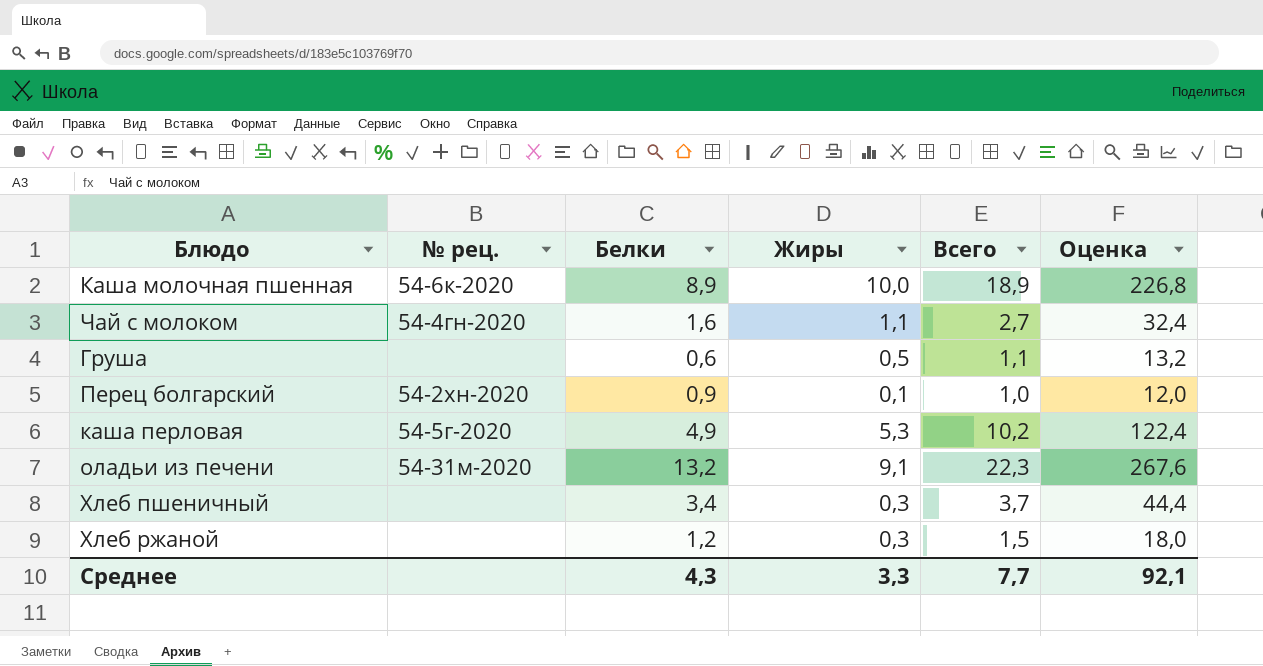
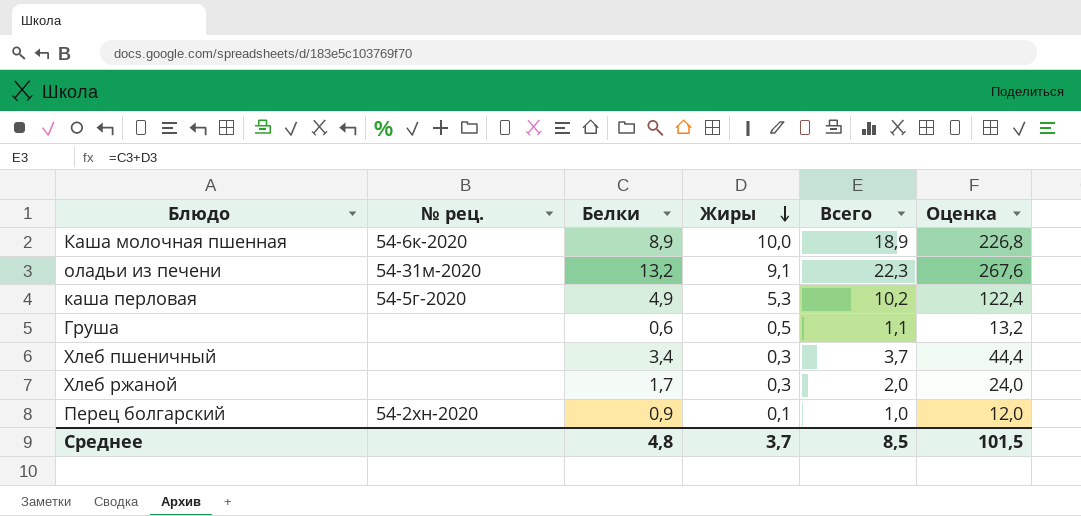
row order: none -> Жиры descending
row Чай с молоком: 54-4гн-2020 | 1,6 | 1,1 | 2,7 | 32,4 -> none
Хлеб ржаной | Белки: 1,2 -> 1,7
Хлеб ржаной | Всего: 1,5 -> 2,0
Хлеб ржаной | Оценка: 18,0 -> 24,0
Среднее | Белки: 4,3 -> 4,8
Среднее | Жиры: 3,3 -> 3,7
Среднее | Всего: 7,7 -> 8,5
Среднее | Оценка: 92,1 -> 101,5

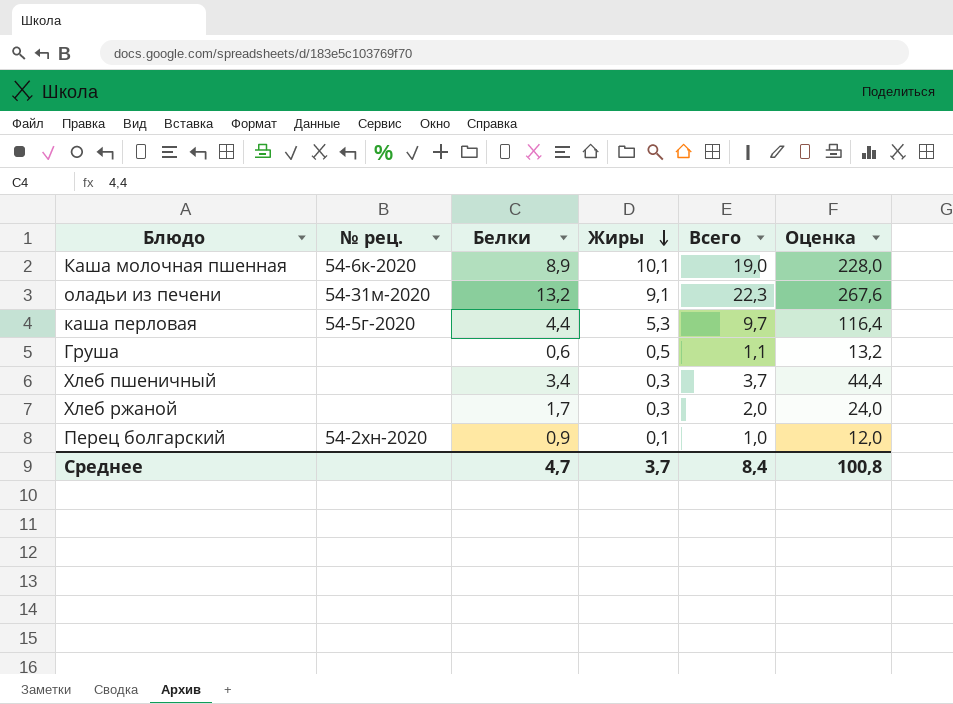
Каша молочная пшенная | Жиры: 10,0 -> 10,1
Каша молочная пшенная | Всего: 18,9 -> 19,0
Каша молочная пшенная | Оценка: 226,8 -> 228,0
каша перловая | Белки: 4,9 -> 4,4
каша перловая | Всего: 10,2 -> 9,7
каша перловая | Оценка: 122,4 -> 116,4
Среднее | Белки: 4,8 -> 4,7
Среднее | Всего: 8,5 -> 8,4
Среднее | Оценка: 101,5 -> 100,8

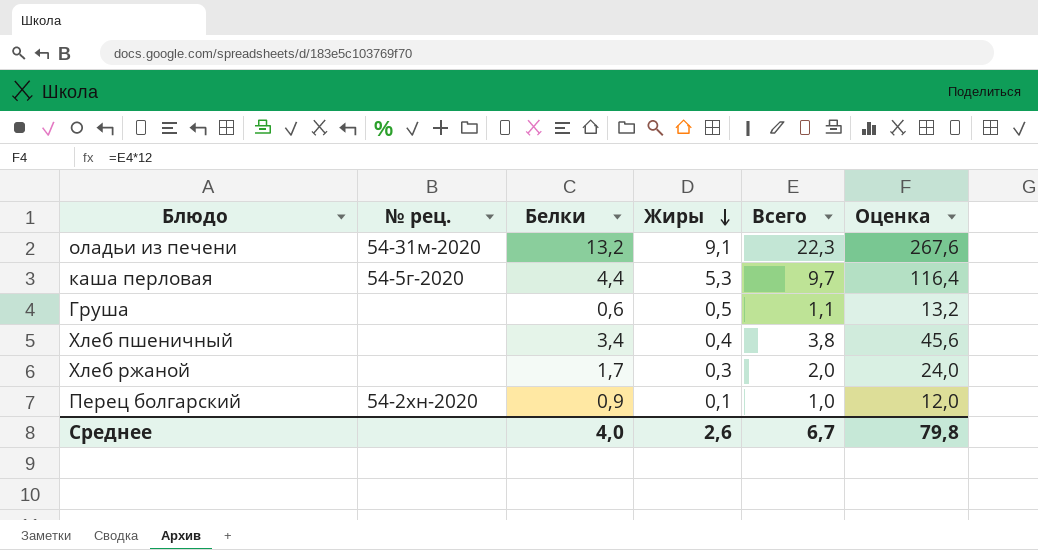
row Каша молочная пшенная: 54-6к-2020 | 8,9 | 10,1 | 19,0 | 228,0 -> none
Хлеб пшеничный | Жиры: 0,3 -> 0,4
Хлеб пшеничный | Всего: 3,7 -> 3,8
Хлеб пшеничный | Оценка: 44,4 -> 45,6
Среднее | Белки: 4,7 -> 4,0
Среднее | Жиры: 3,7 -> 2,6
Среднее | Всего: 8,4 -> 6,7
Среднее | Оценка: 100,8 -> 79,8

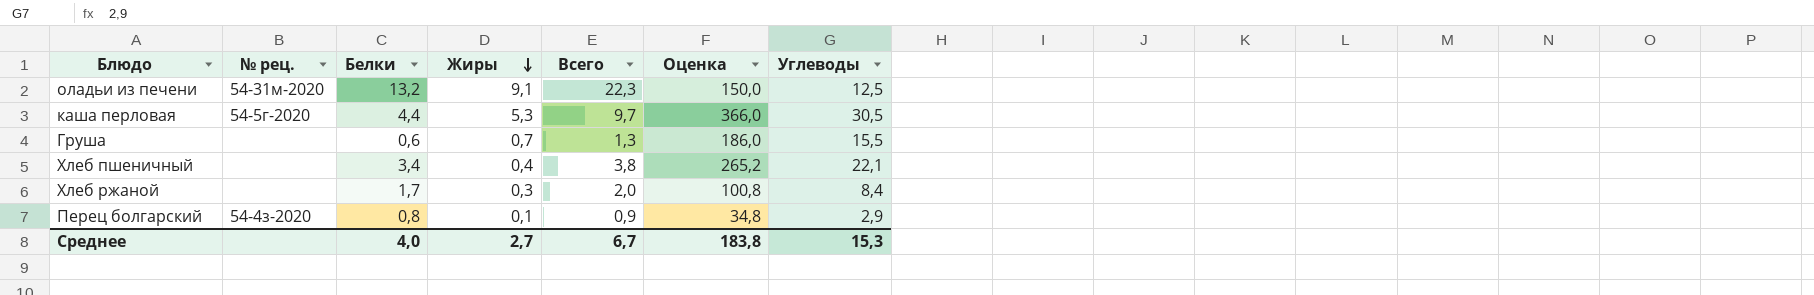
column Оценка | formula: [Всего] * 12 -> [Углеводы] * 12
column Углеводы | position: none -> 7
Груша | Жиры: 0,5 -> 0,7
Груша | Всего: 1,1 -> 1,3
Перец болгарский | № рец.: 54-2хн-2020 -> 54-4з-2020
Перец болгарский | Белки: 0,9 -> 0,8
Перец болгарский | Всего: 1,0 -> 0,9
Среднее | Жиры: 2,6 -> 2,7
Среднее | Оценка: 79,8 -> 183,8

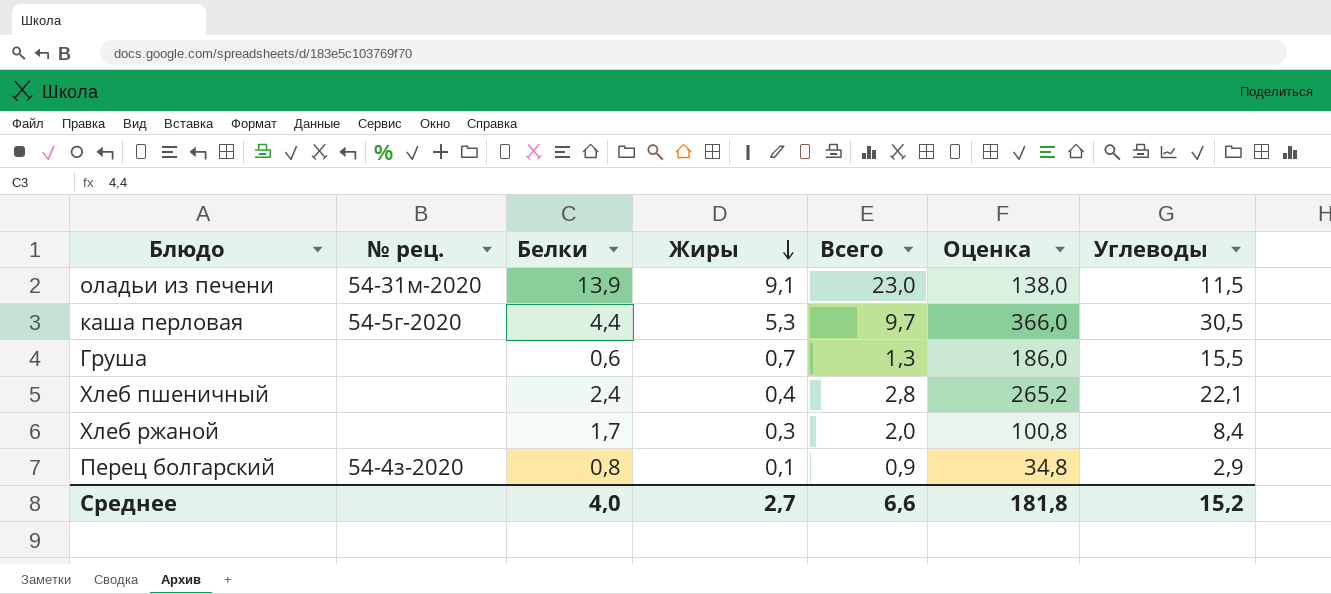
оладьи из печени | Белки: 13,2 -> 13,9
оладьи из печени | Всего: 22,3 -> 23,0
оладьи из печени | Оценка: 150,0 -> 138,0
оладьи из печени | Углеводы: 12,5 -> 11,5
Хлеб пшеничный | Белки: 3,4 -> 2,4
Хлеб пшеничный | Всего: 3,8 -> 2,8
Среднее | Всего: 6,7 -> 6,6
Среднее | Оценка: 183,8 -> 181,8
Среднее | Углеводы: 15,3 -> 15,2

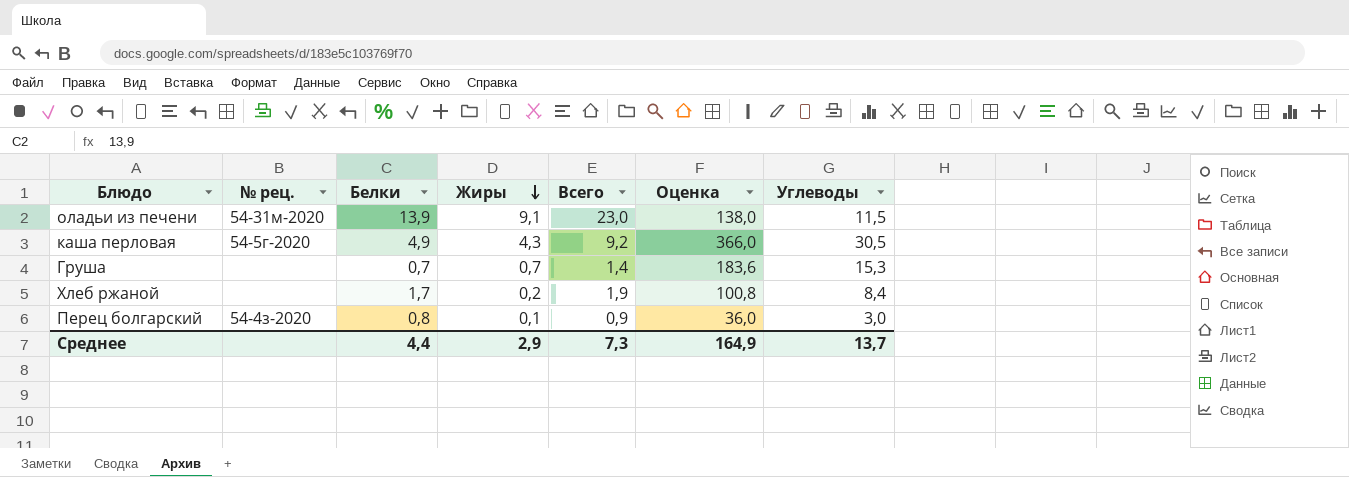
row Хлеб пшеничный: none | 2,4 | 0,4 | 2,8 | 265,2 | 22,1 -> none
каша перловая | Белки: 4,4 -> 4,9
каша перловая | Жиры: 5,3 -> 4,3
каша перловая | Всего: 9,7 -> 9,2
Груша | Белки: 0,6 -> 0,7
Груша | Всего: 1,3 -> 1,4
Груша | Оценка: 186,0 -> 183,6
Груша | Углеводы: 15,5 -> 15,3
Хлеб ржаной | Жиры: 0,3 -> 0,2
Хлеб ржаной | Всего: 2,0 -> 1,9
Перец болгарский | Оценка: 34,8 -> 36,0
Перец болгарский | Углеводы: 2,9 -> 3,0
Среднее | Белки: 4,0 -> 4,4
Среднее | Жиры: 2,7 -> 2,9
Среднее | Всего: 6,6 -> 7,3
Среднее | Оценка: 181,8 -> 164,9
Среднее | Углеводы: 15,2 -> 13,7

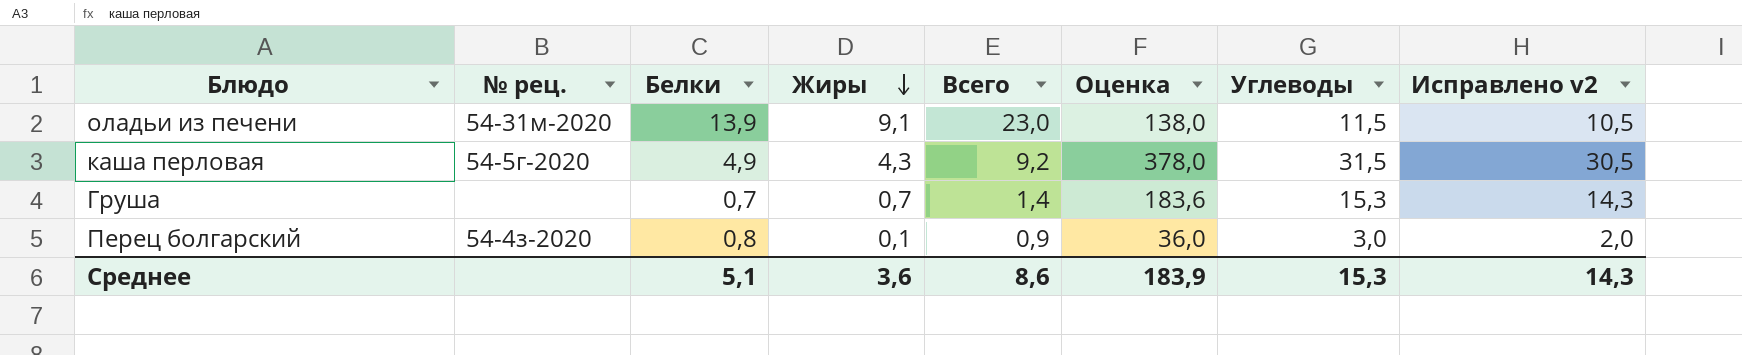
column Исправлено v2 | formula: none -> [Углеводы] - 1
row Хлеб ржаной: none | 1,7 | 0,2 | 1,9 | 100,8 | 8,4 -> none
каша перловая | Оценка: 366,0 -> 378,0
каша перловая | Углеводы: 30,5 -> 31,5
Среднее | Белки: 4,4 -> 5,1
Среднее | Жиры: 2,9 -> 3,6
Среднее | Всего: 7,3 -> 8,6
Среднее | Оценка: 164,9 -> 183,9
Среднее | Углеводы: 13,7 -> 15,3

